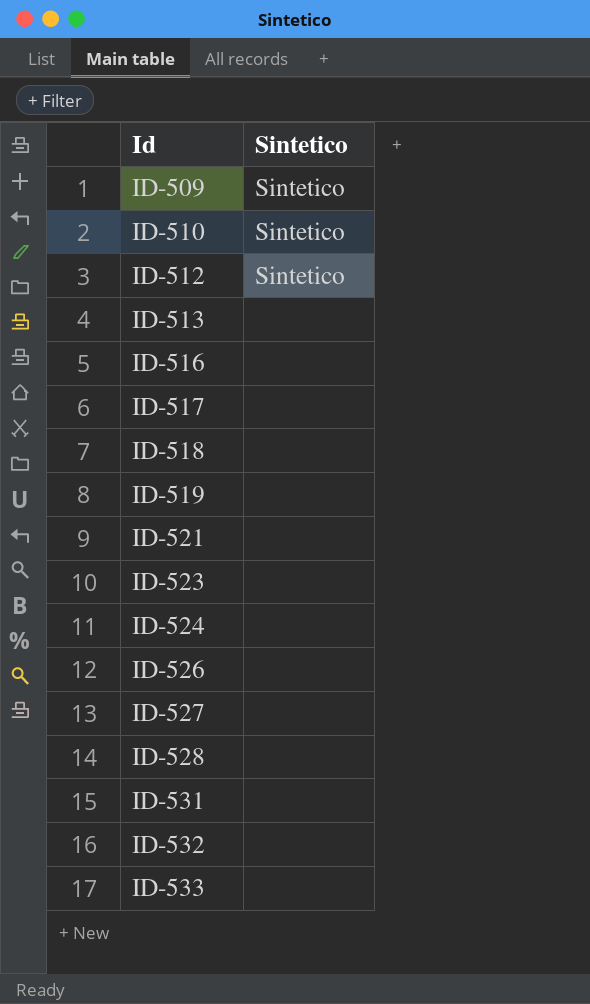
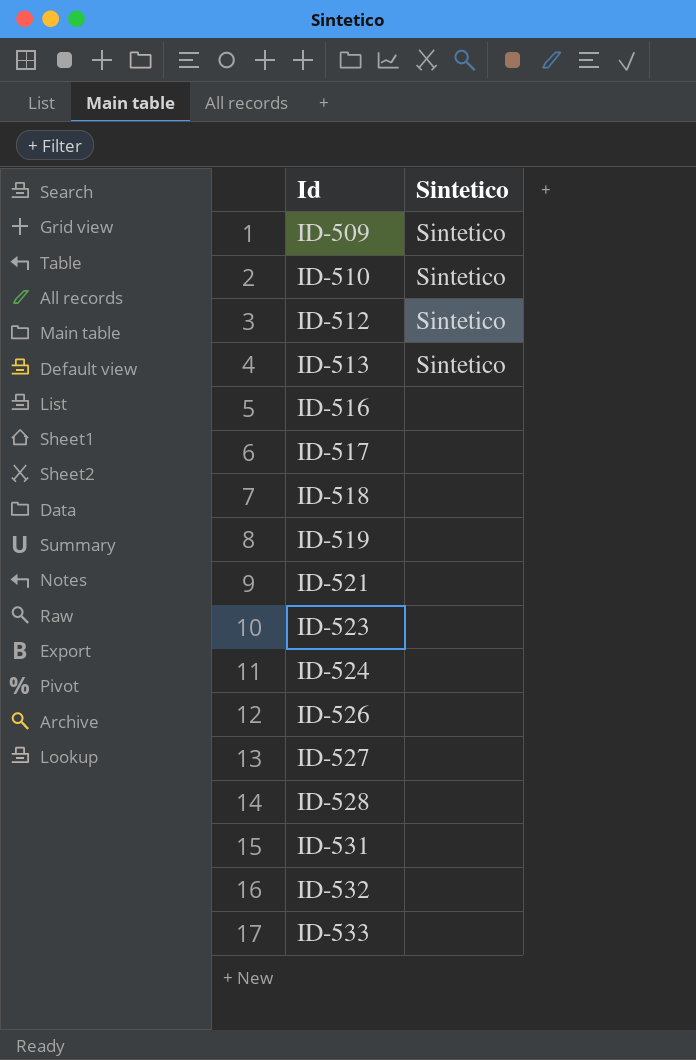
ID-513 | Sintetico: none -> Sintetico

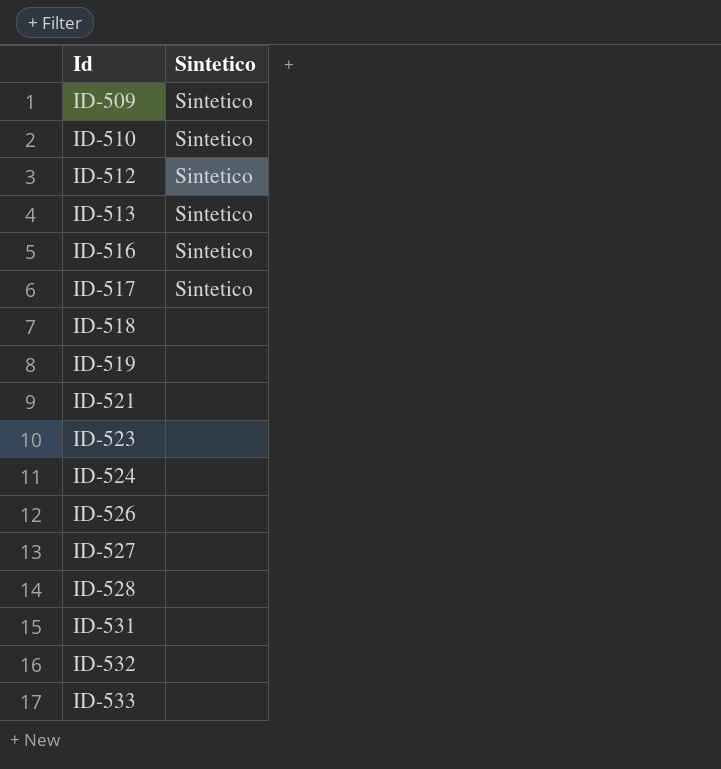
ID-516 | Sintetico: none -> Sintetico
ID-517 | Sintetico: none -> Sintetico

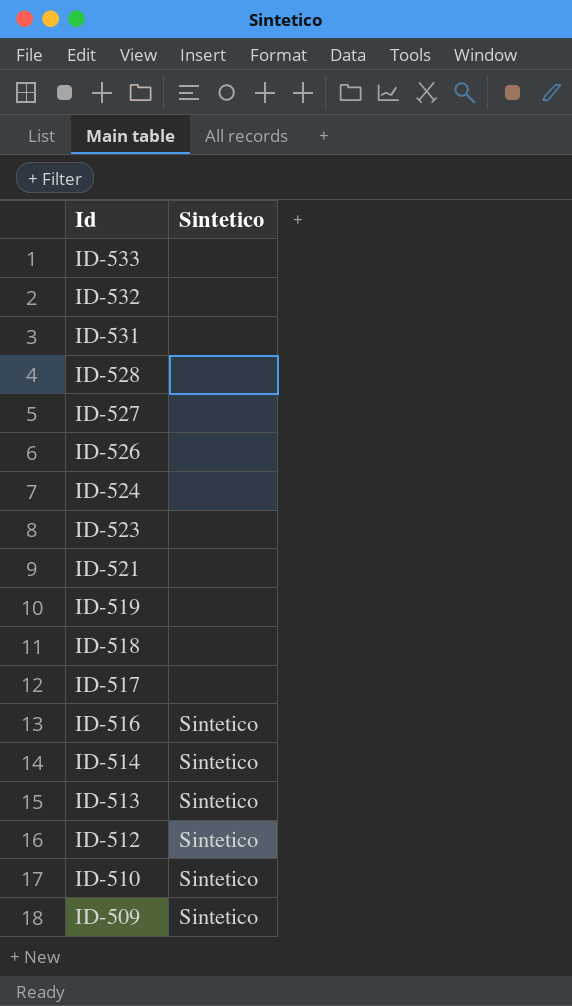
row order: Id ascending -> Id descending
ID-517 | Sintetico: Sintetico -> none
row ID-514: none -> Sintetico

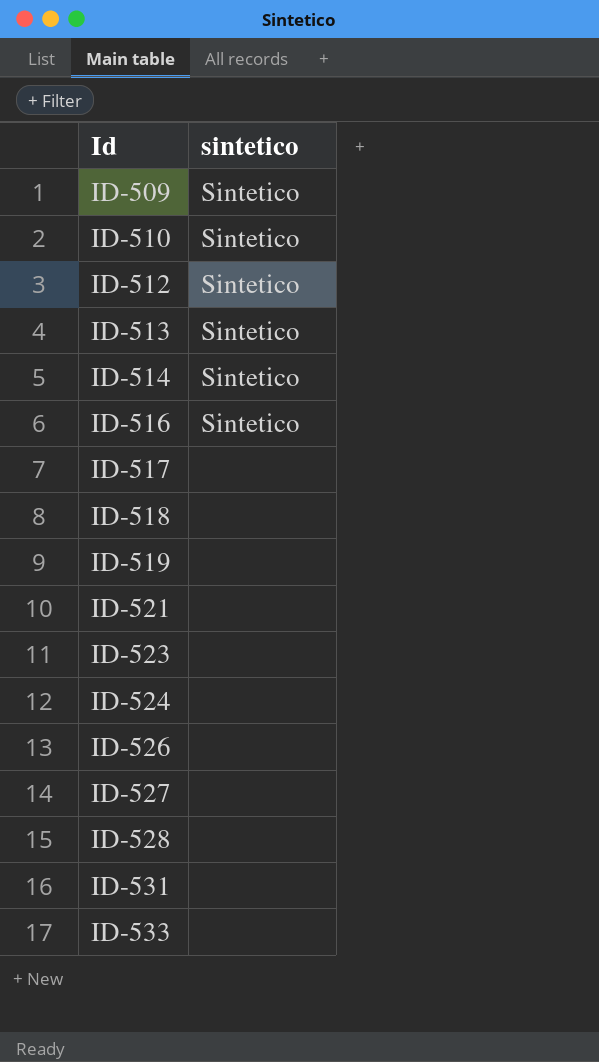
row order: Id descending -> Id ascending
column name: Sintetico -> sintetico
row ID-532: none -> none

